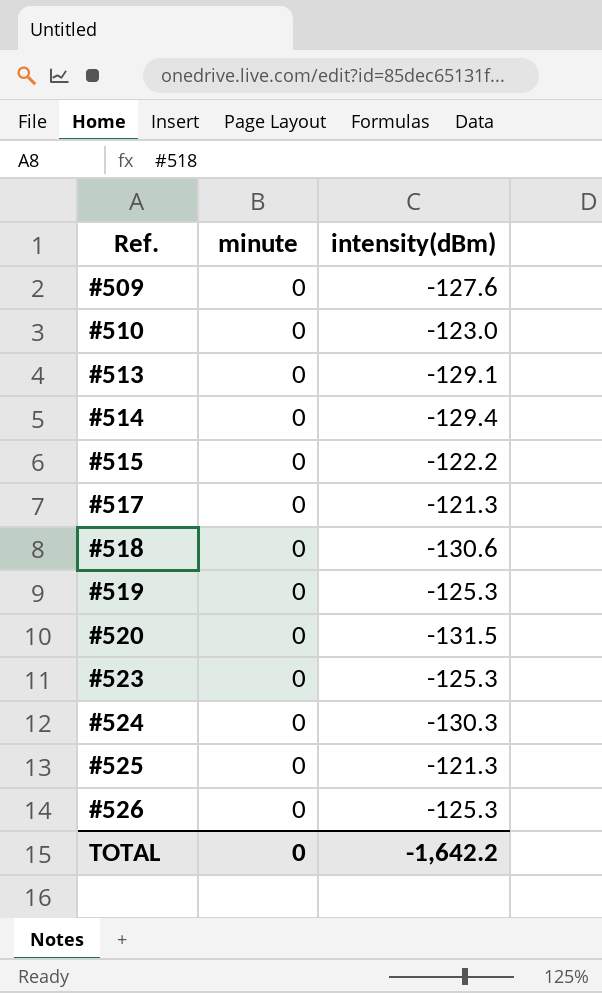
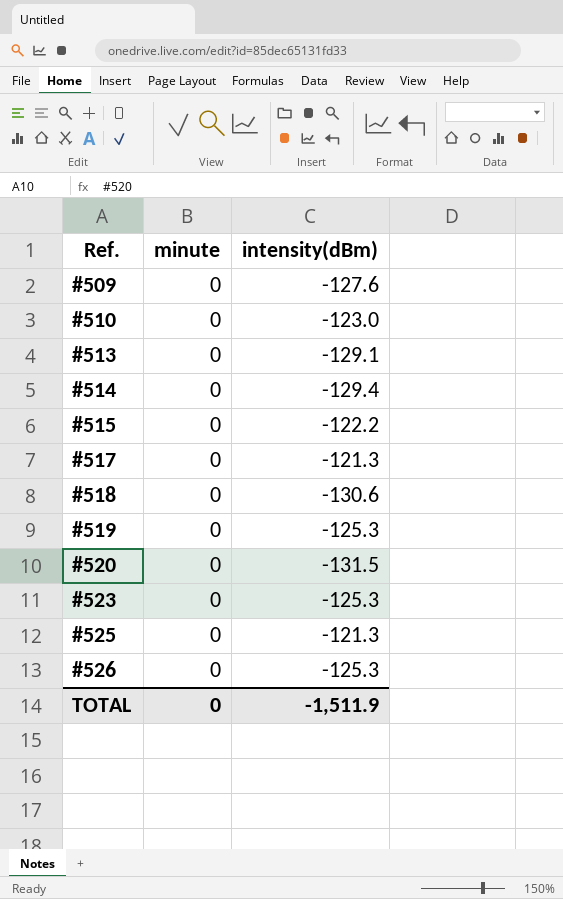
row #524: 0 | -130.3 -> none
TOTAL | intensity(dBm): -1,642.2 -> -1,511.9

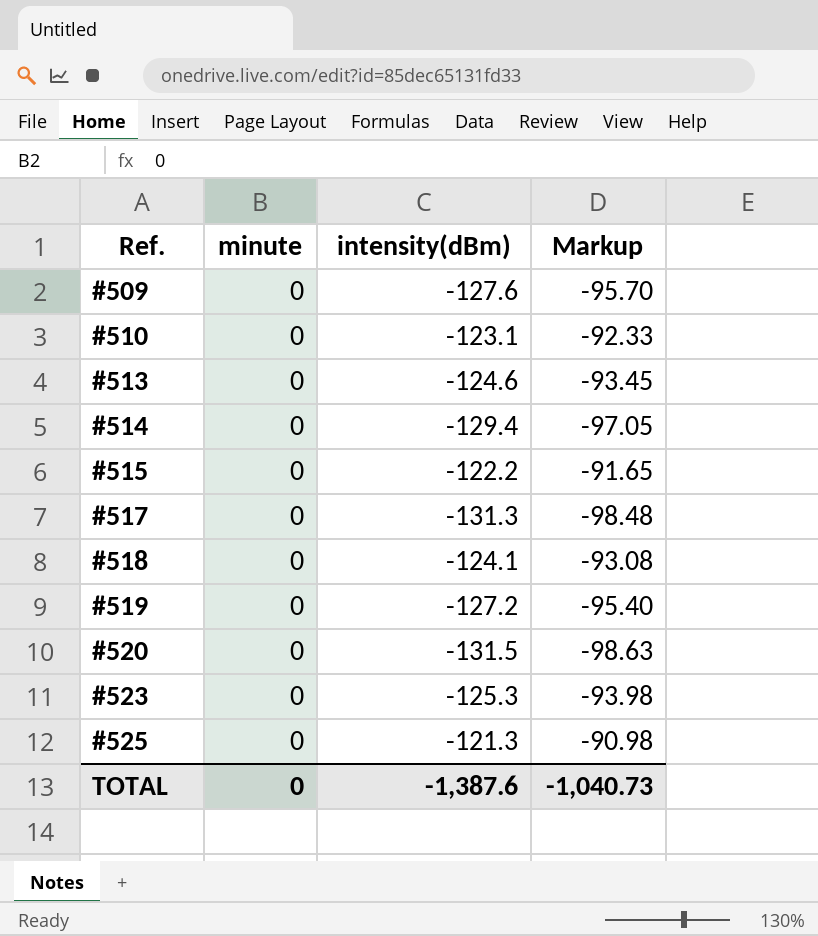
column Markup | formula: none -> [intensity(dBm)] * 0.75
row #526: 0 | -125.3 -> none
#510 | intensity(dBm): -123.0 -> -123.1
#513 | intensity(dBm): -129.1 -> -124.6
#517 | intensity(dBm): -121.3 -> -131.3
#518 | intensity(dBm): -130.6 -> -124.1
#519 | intensity(dBm): -125.3 -> -127.2
TOTAL | intensity(dBm): -1,511.9 -> -1,387.6

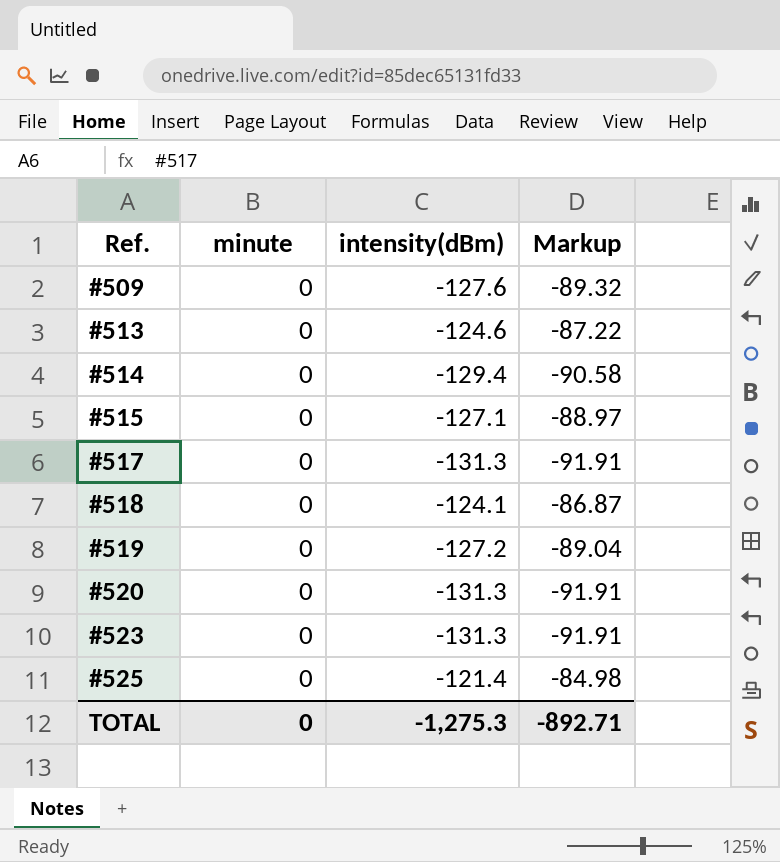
column Markup | formula: [intensity(dBm)] * 0.75 -> [intensity(dBm)] * 0.7
row #510: 0 | -123.1 | -92.33 -> none
#515 | intensity(dBm): -122.2 -> -127.1
#520 | intensity(dBm): -131.5 -> -131.3
#523 | intensity(dBm): -125.3 -> -131.3
#525 | intensity(dBm): -121.3 -> -121.4
TOTAL | intensity(dBm): -1,387.6 -> -1,275.3
TOTAL | Markup: -1,040.73 -> -892.71

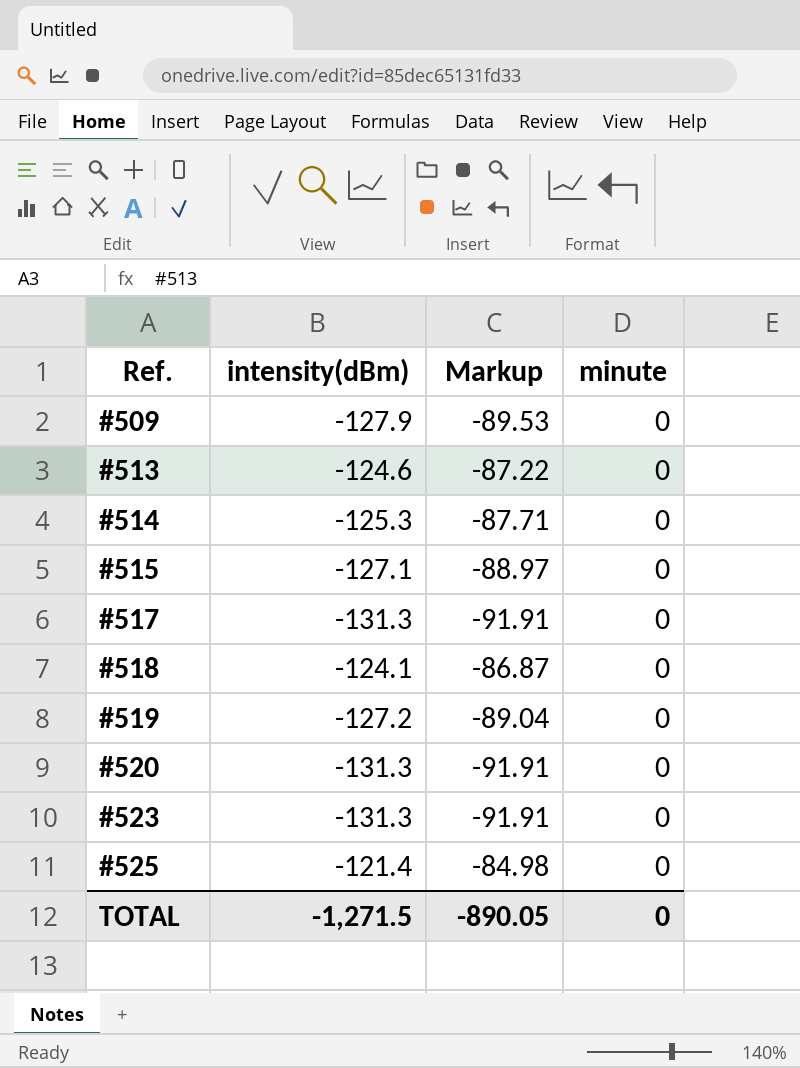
column minute | position: 2 -> 4
#509 | intensity(dBm): -127.6 -> -127.9
#509 | Markup: -89.32 -> -89.53
#514 | intensity(dBm): -129.4 -> -125.3
#514 | Markup: -90.58 -> -87.71
TOTAL | intensity(dBm): -1,275.3 -> -1,271.5
TOTAL | Markup: -892.71 -> -890.05

